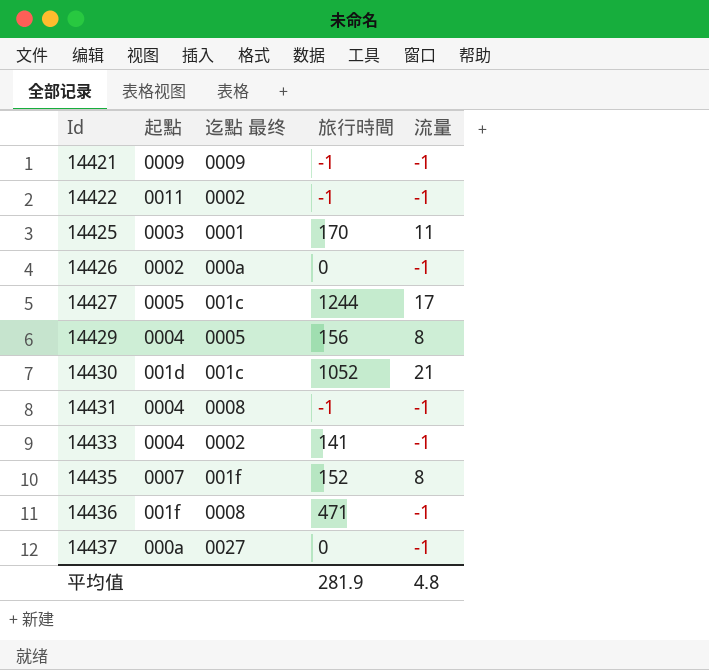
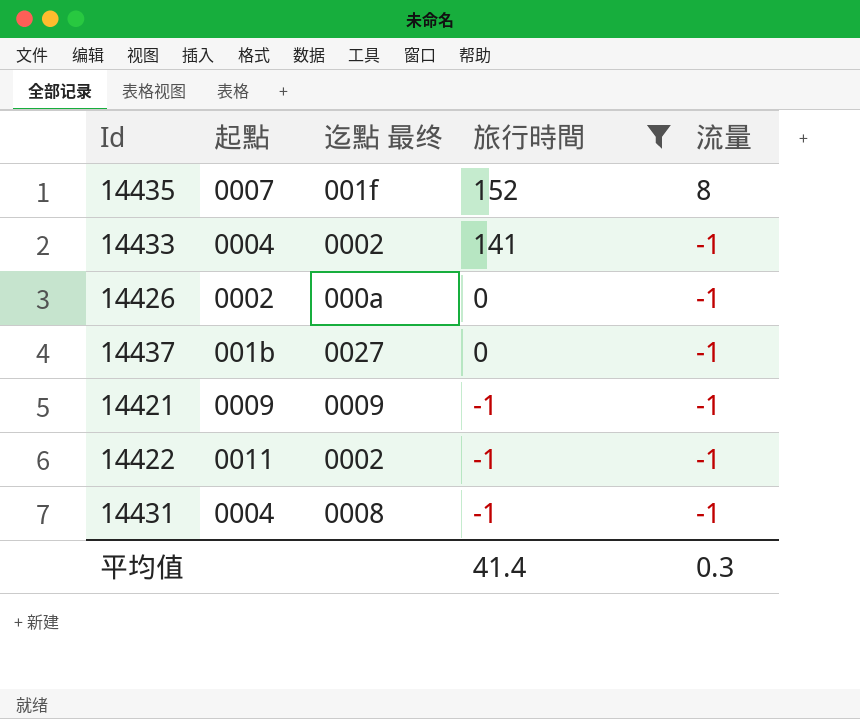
filter: none -> 旅行時間 <= 152
row order: Id ascending -> 旅行時間 descending
14437 | 起點: 000a -> 001b
平均值 | 旅行時間: 281.9 -> 41.4
平均值 | 流量: 4.8 -> 0.3

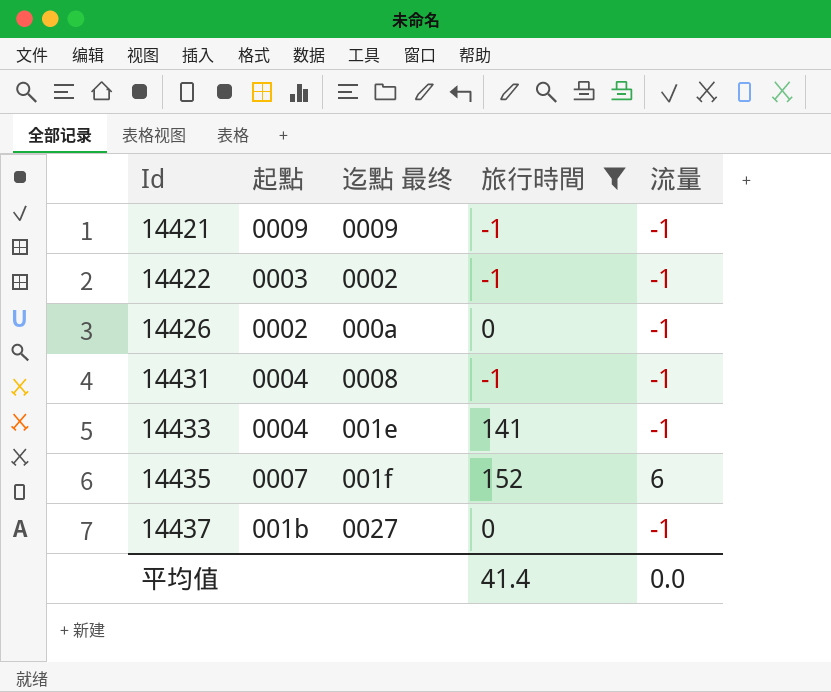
row order: 旅行時間 descending -> Id ascending
14422 | 起點: 0011 -> 0003
14433 | 迄點 最终: 0002 -> 001e
14435 | 流量: 8 -> 6
平均值 | 流量: 0.3 -> 0.0

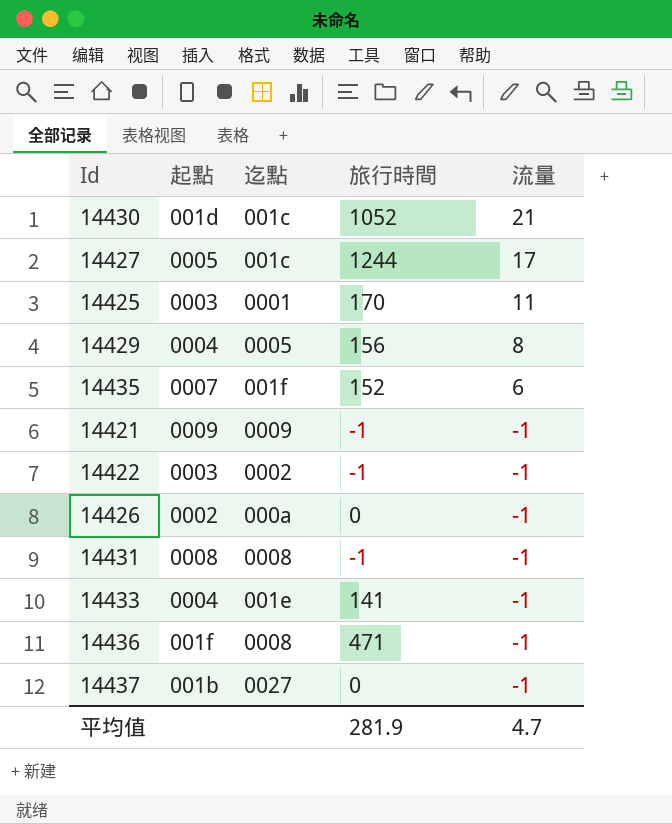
filter: 旅行時間 <= 152 -> none
row order: Id ascending -> 流量 descending
column name: 迄點 最终 -> 迄點
14431 | 起點: 0004 -> 0008
平均值 | 旅行時間: 41.4 -> 281.9
平均值 | 流量: 0.0 -> 4.7

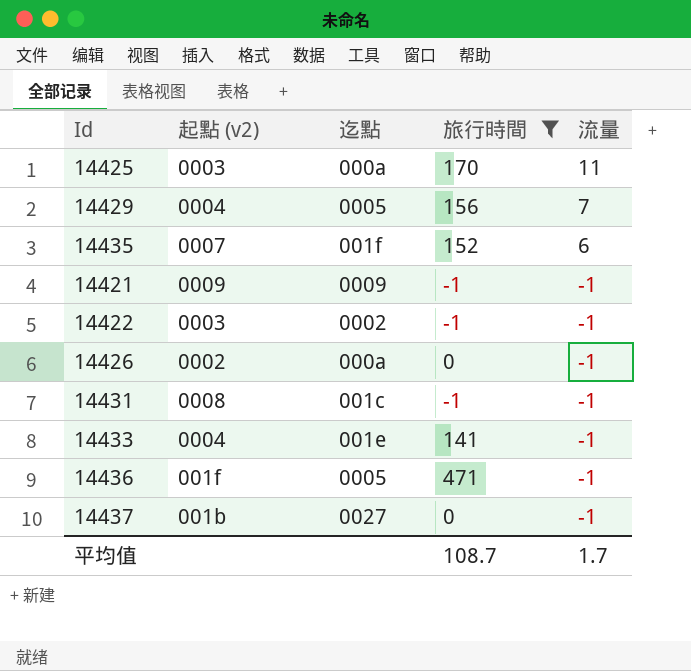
filter: none -> 旅行時間 <= 471
column name: 起點 -> 起點 (v2)
14425 | 迄點: 0001 -> 000a
14429 | 流量: 8 -> 7
14431 | 迄點: 0008 -> 001c
14436 | 迄點: 0008 -> 0005
平均值 | 旅行時間: 281.9 -> 108.7
平均值 | 流量: 4.7 -> 1.7

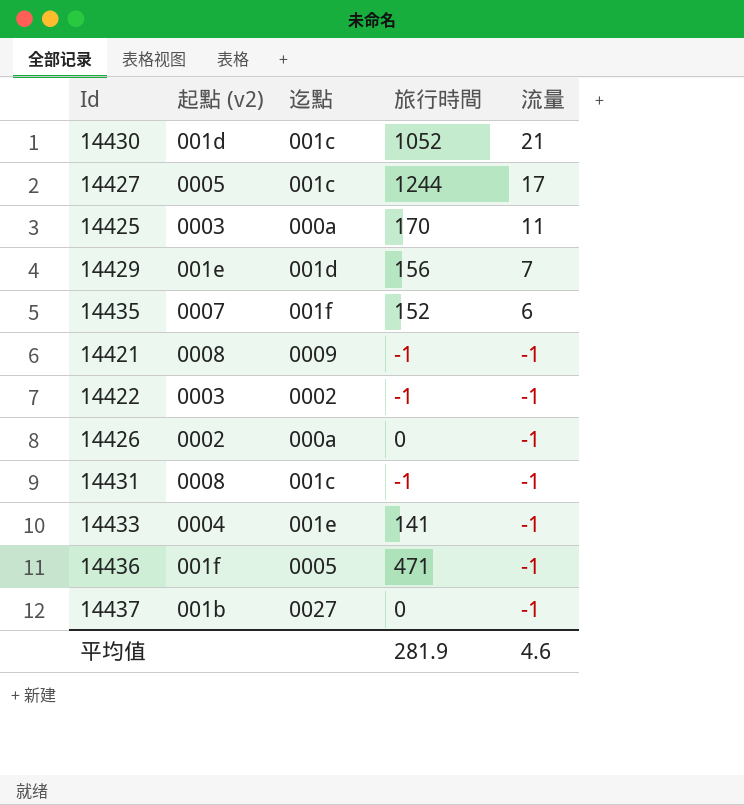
filter: 旅行時間 <= 471 -> none
14429 | 起點 (v2): 0004 -> 001e
14429 | 迄點: 0005 -> 001d
14421 | 起點 (v2): 0009 -> 0008
平均值 | 旅行時間: 108.7 -> 281.9
平均值 | 流量: 1.7 -> 4.6

